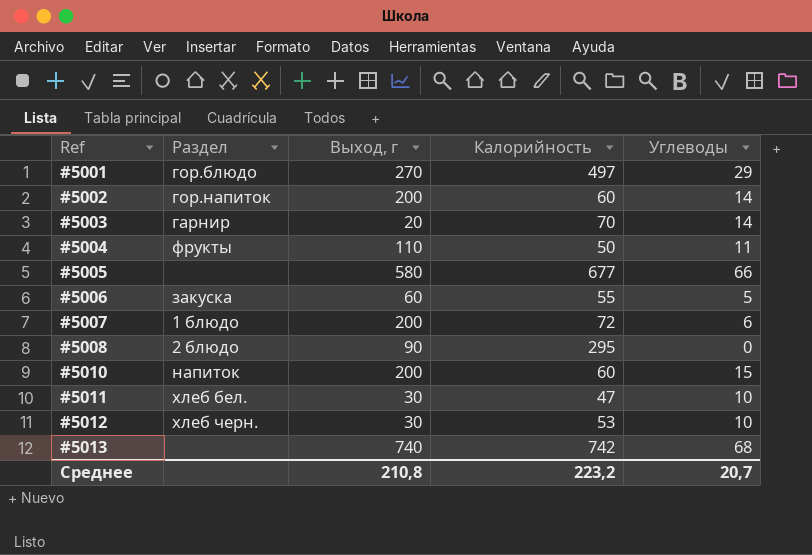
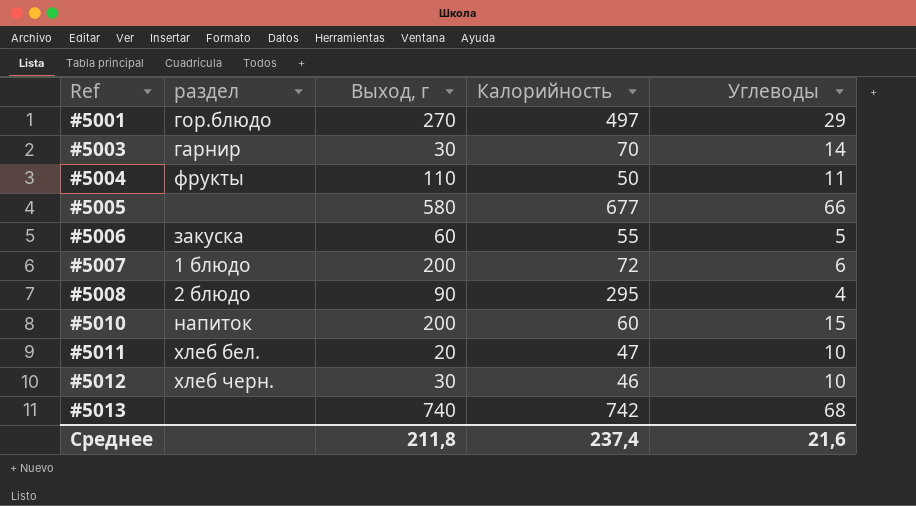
column name: Раздел -> раздел
row #5002: гор.напиток | 200 | 60 | 14 -> none
#5003 | Выход, г: 20 -> 30
#5008 | Углеводы: 0 -> 4
#5011 | Выход, г: 30 -> 20
#5012 | Калорийность: 53 -> 46
Среднее | Выход, г: 210,8 -> 211,8
Среднее | Калорийность: 223,2 -> 237,4
Среднее | Углеводы: 20,7 -> 21,6

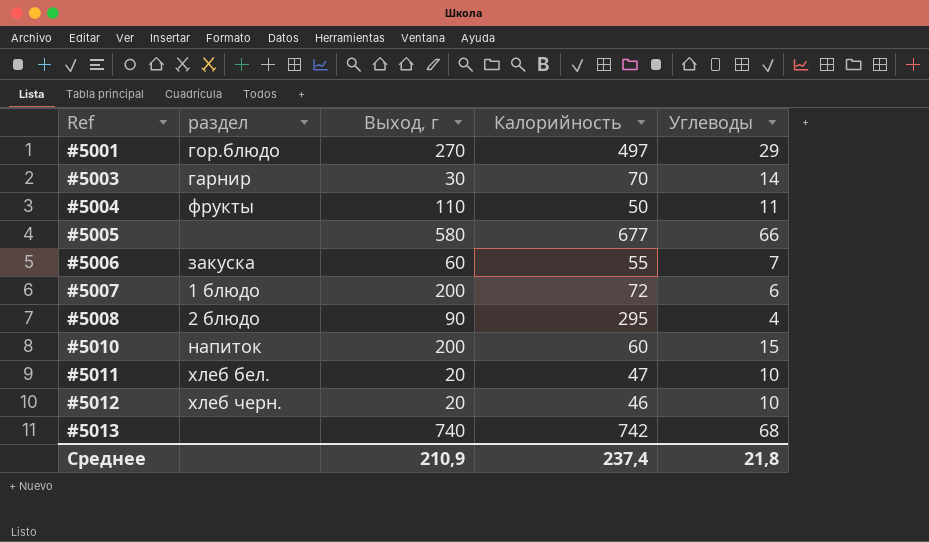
#5006 | Углеводы: 5 -> 7
#5012 | Выход, г: 30 -> 20
Среднее | Выход, г: 211,8 -> 210,9
Среднее | Углеводы: 21,6 -> 21,8

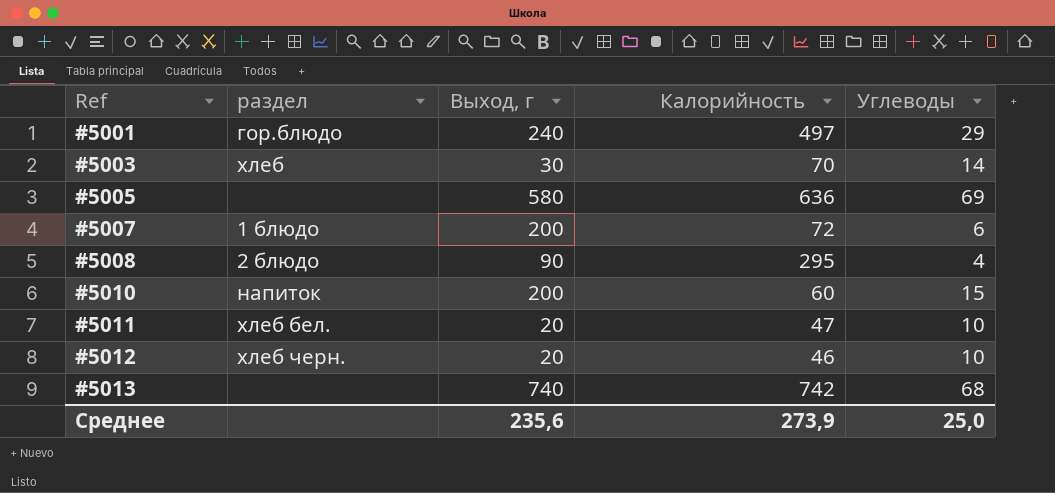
row #5004: фрукты | 110 | 50 | 11 -> none
row #5006: закуска | 60 | 55 | 7 -> none
#5001 | Выход, г: 270 -> 240
#5003 | раздел: гарнир -> хлеб
#5005 | Калорийность: 677 -> 636
#5005 | Углеводы: 66 -> 69
Среднее | Выход, г: 210,9 -> 235,6
Среднее | Калорийность: 237,4 -> 273,9
Среднее | Углеводы: 21,8 -> 25,0

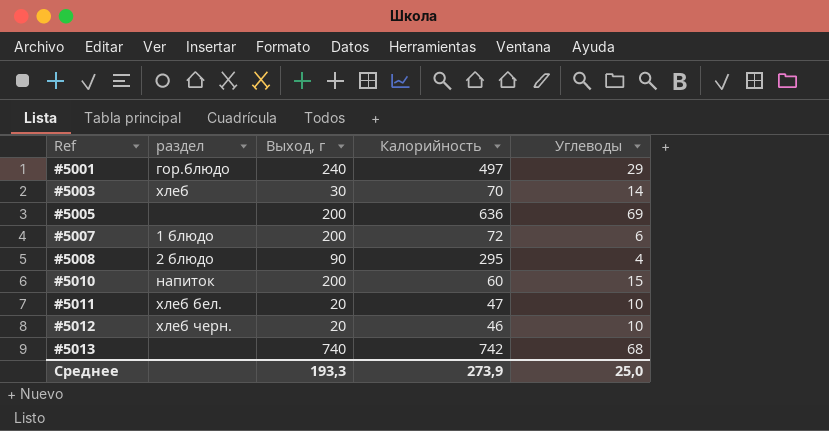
#5005 | Выход, г: 580 -> 200
Среднее | Выход, г: 235,6 -> 193,3

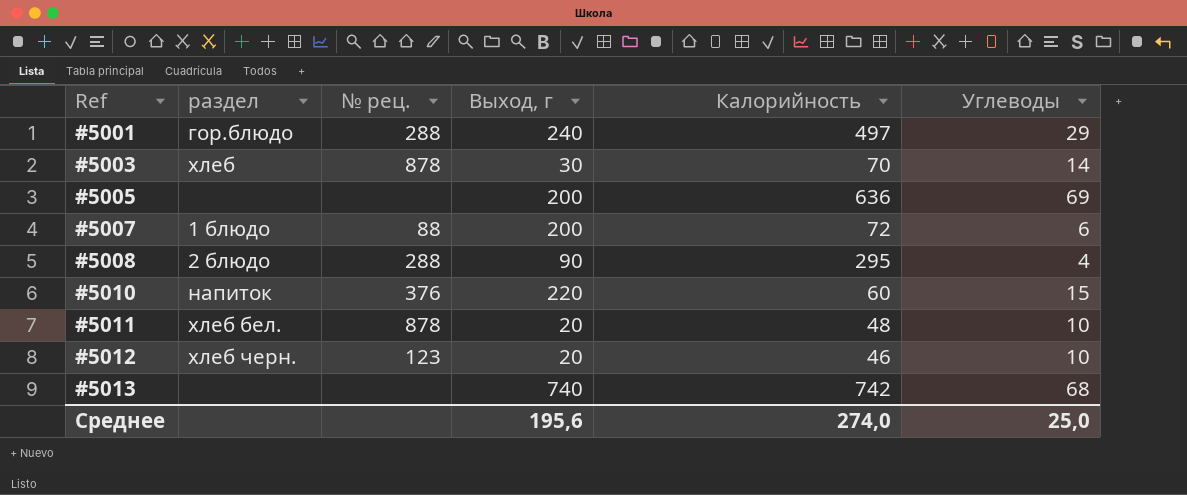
column № рец. | position: none -> 3
#5010 | Выход, г: 200 -> 220
#5011 | Калорийность: 47 -> 48
Среднее | Выход, г: 193,3 -> 195,6
Среднее | Калорийность: 273,9 -> 274,0

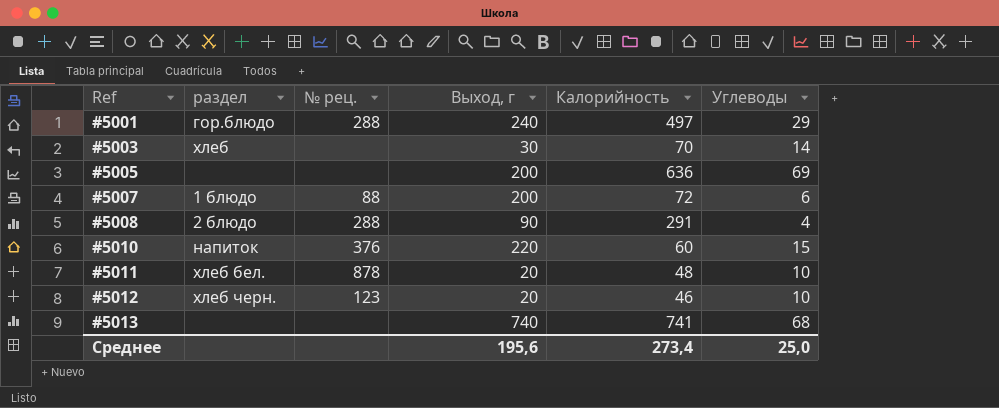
#5003 | № рец.: 878 -> none
#5008 | Калорийность: 295 -> 291
#5013 | Калорийность: 742 -> 741
Среднее | Калорийность: 274,0 -> 273,4

